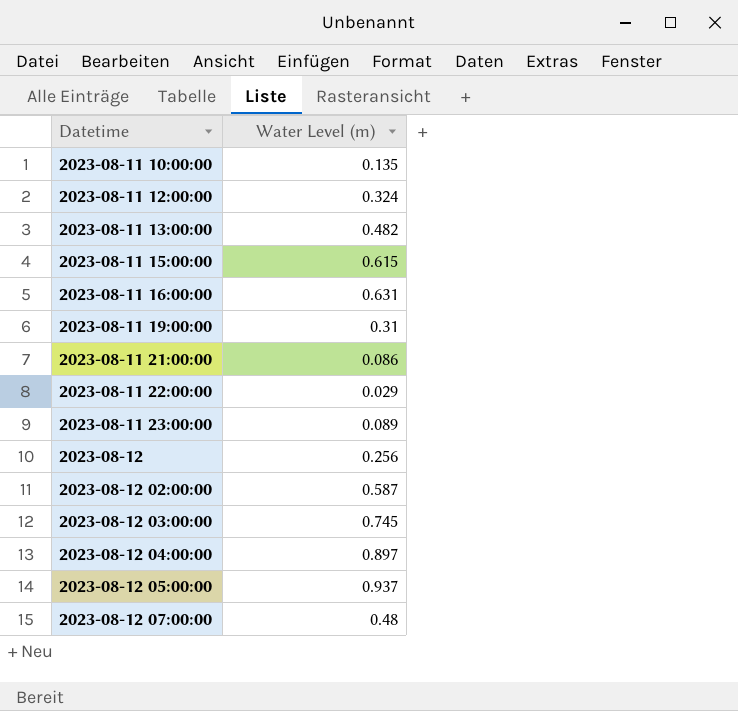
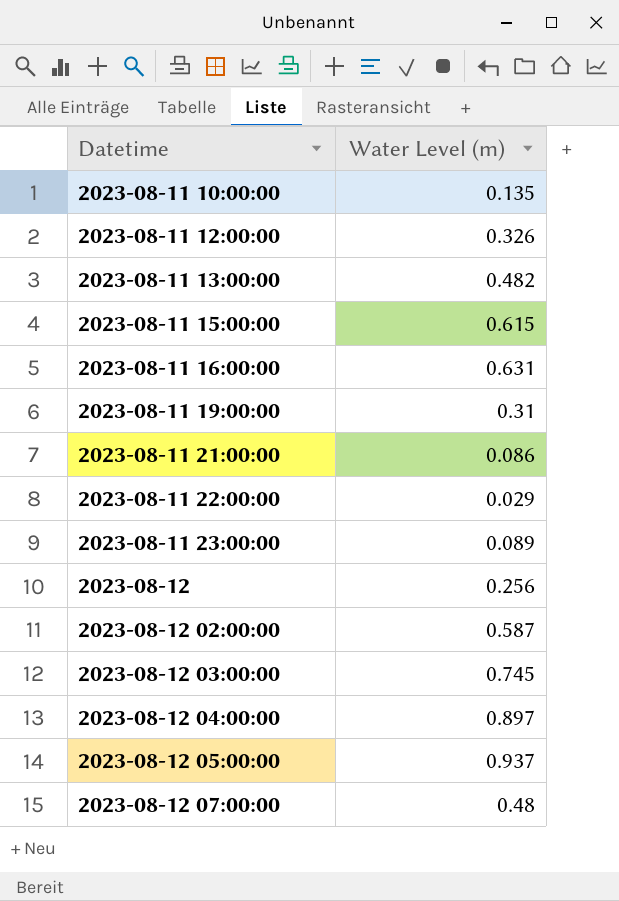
2023-08-11 12:00:00 | Water Level (m): 0.324 -> 0.326

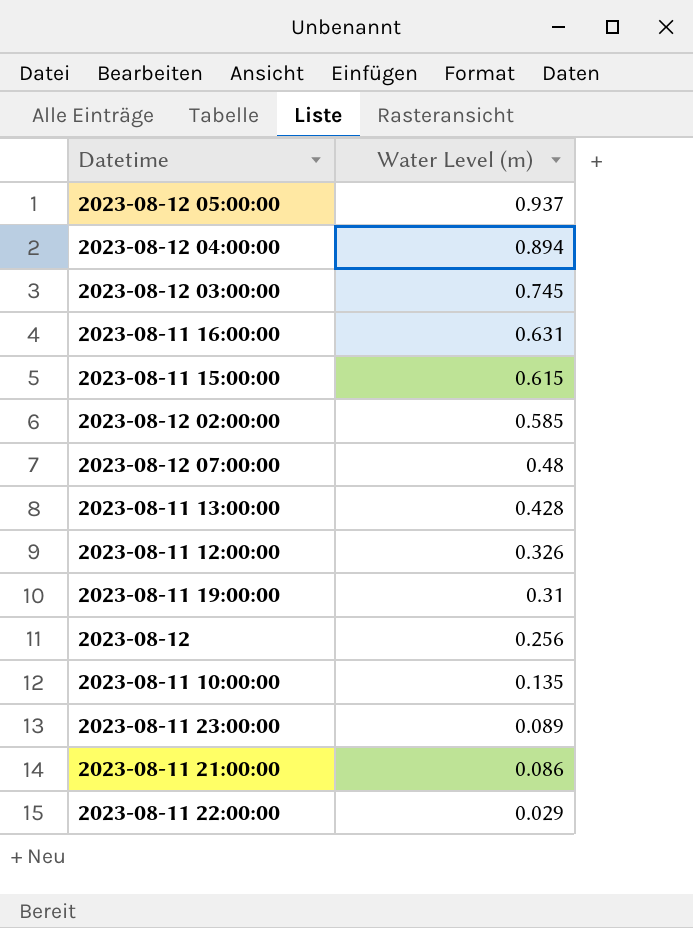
row order: Datetime ascending -> Water Level (m) descending
2023-08-12 04:00:00 | Water Level (m): 0.897 -> 0.894
2023-08-12 02:00:00 | Water Level (m): 0.587 -> 0.585
2023-08-11 13:00:00 | Water Level (m): 0.482 -> 0.428

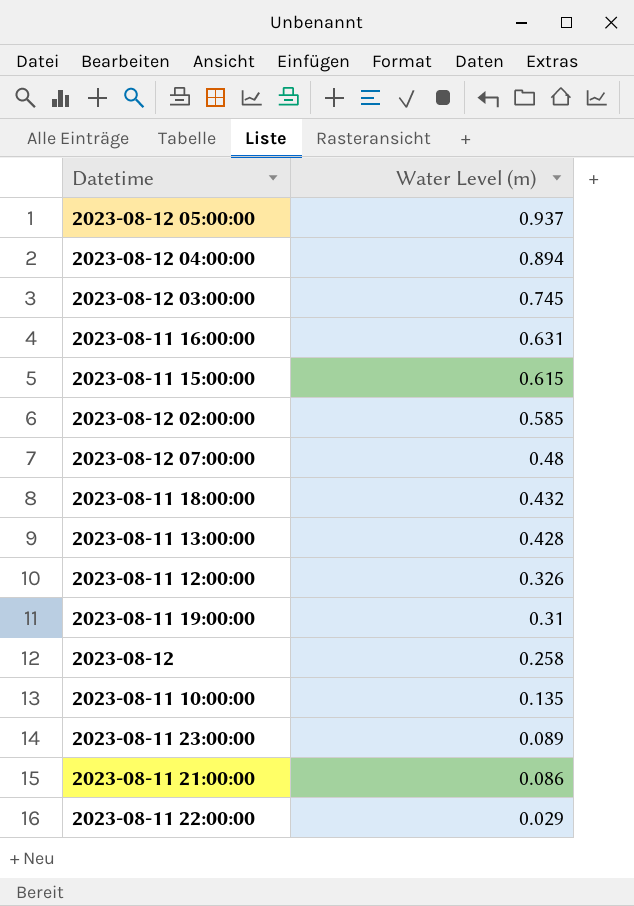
row 2023-08-11 18:00:00: none -> 0.432
2023-08-12 | Water Level (m): 0.256 -> 0.258

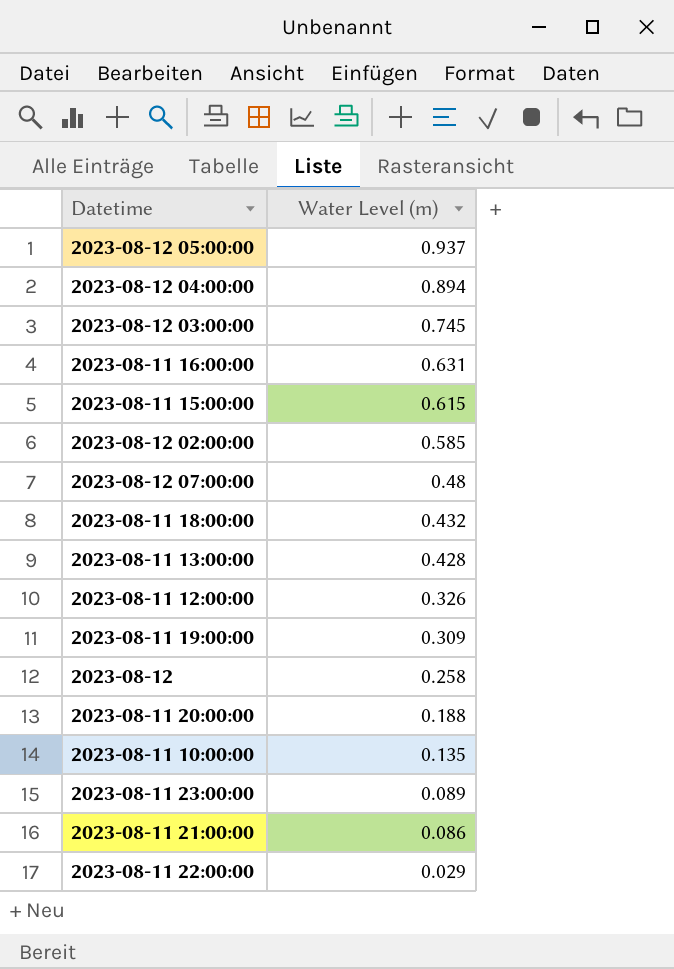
2023-08-11 19:00:00 | Water Level (m): 0.31 -> 0.309
row 2023-08-11 20:00:00: none -> 0.188

